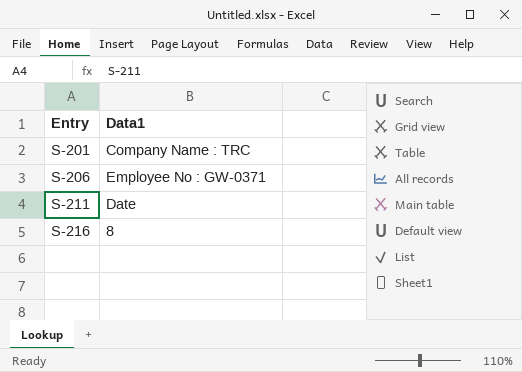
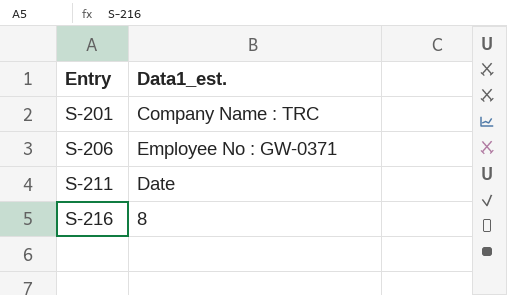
column name: Data1 -> Data1_est.

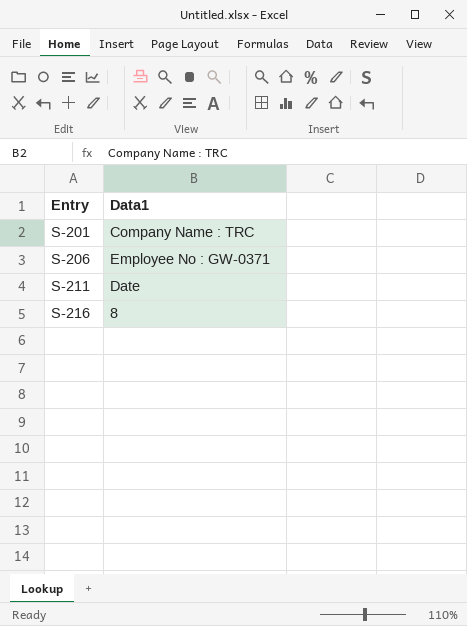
column name: Data1_est. -> Data1

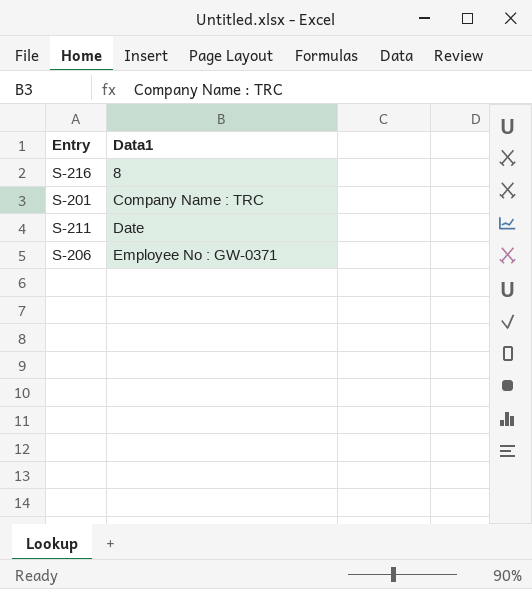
row order: Entry ascending -> Data1 ascending

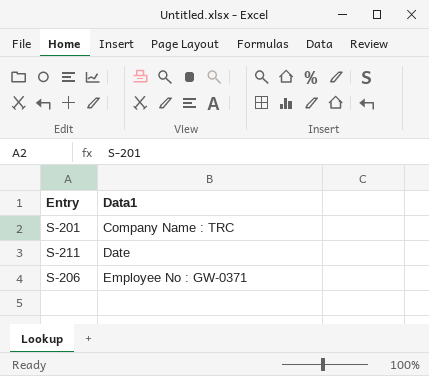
row S-216: 8 -> none

